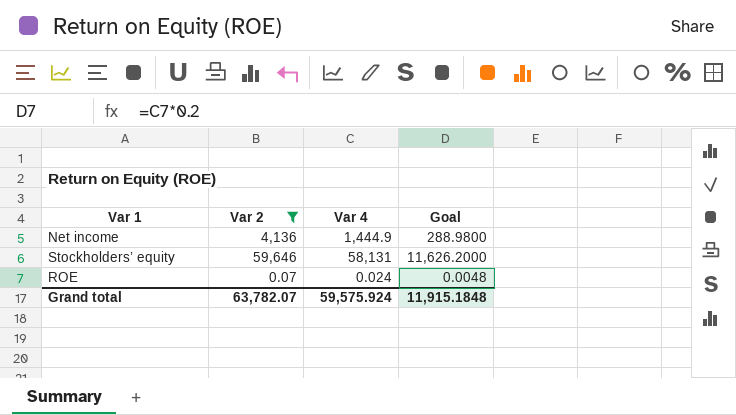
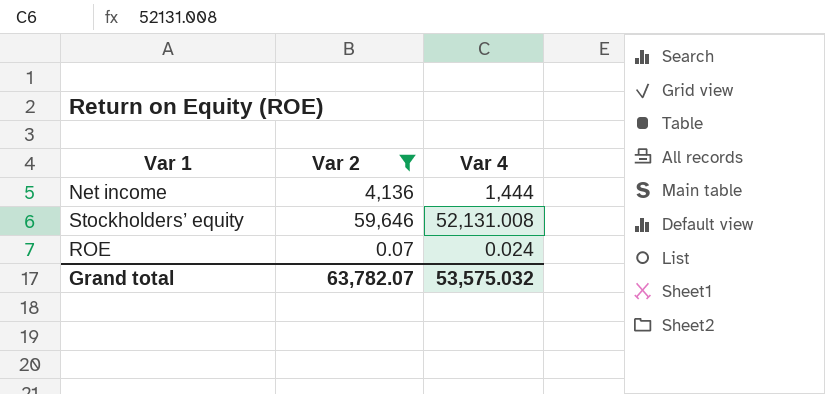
column Goal | formula: [Var 4] * 0.2 -> none
Net income | Var 4: 1,444.9 -> 1,444
Stockholders’ equity | Var 4: 58,131 -> 52,131.008
Grand total | Var 4: 59,575.924 -> 53,575.032

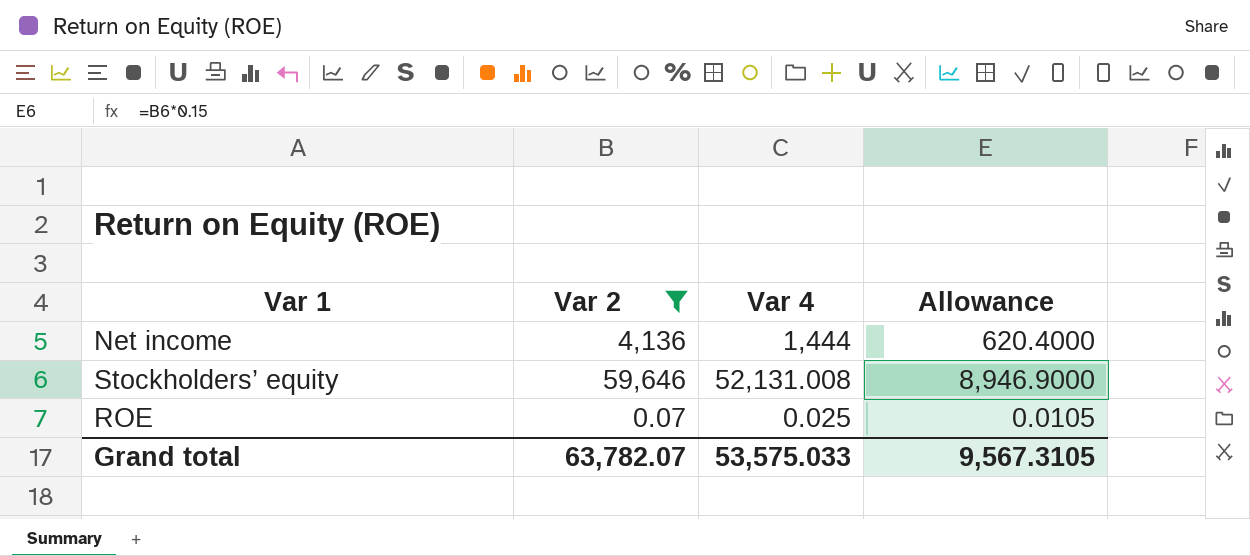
column Allowance | formula: none -> [Var 2] * 0.15
ROE | Var 4: 0.024 -> 0.025
Grand total | Var 4: 53,575.032 -> 53,575.033

